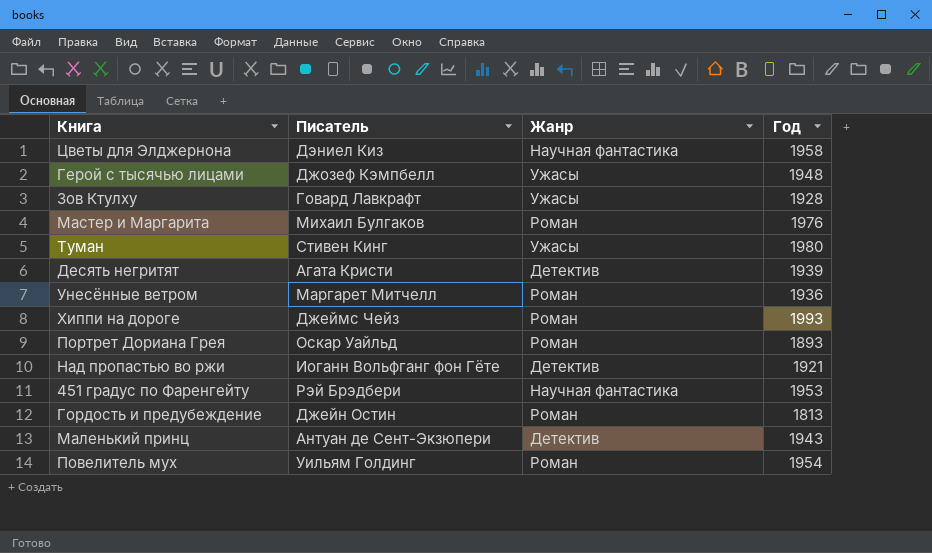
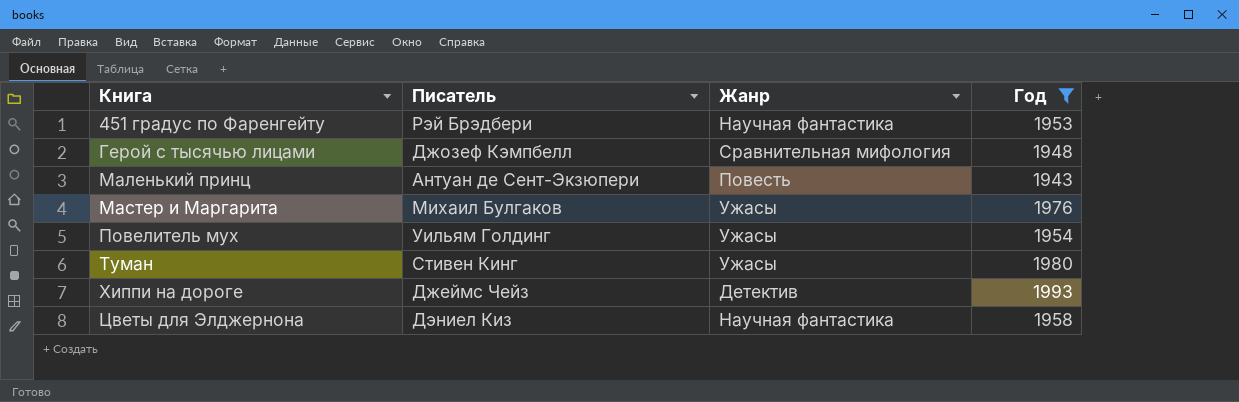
filter: none -> Год >= 1943
row order: none -> Книга ascending
Герой с тысячью лицами | Жанр: Ужасы -> Сравнительная мифология
Маленький принц | Жанр: Детектив -> Повесть
Мастер и Маргарита | Жанр: Роман -> Ужасы
Повелитель мух | Жанр: Роман -> Ужасы
Хиппи на дороге | Жанр: Роман -> Детектив

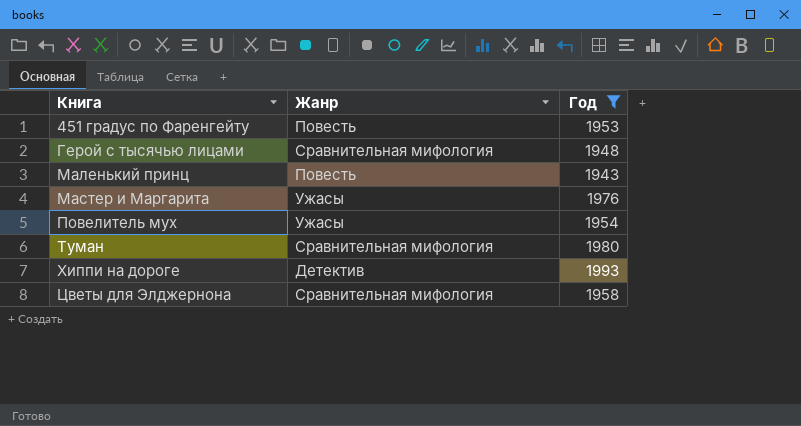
column Писатель | position: 2 -> none
451 градус по Фаренгейту | Жанр: Научная фантастика -> Повесть
Туман | Жанр: Ужасы -> Сравнительная мифология
Цветы для Элджернона | Жанр: Научная фантастика -> Сравнительная мифология

